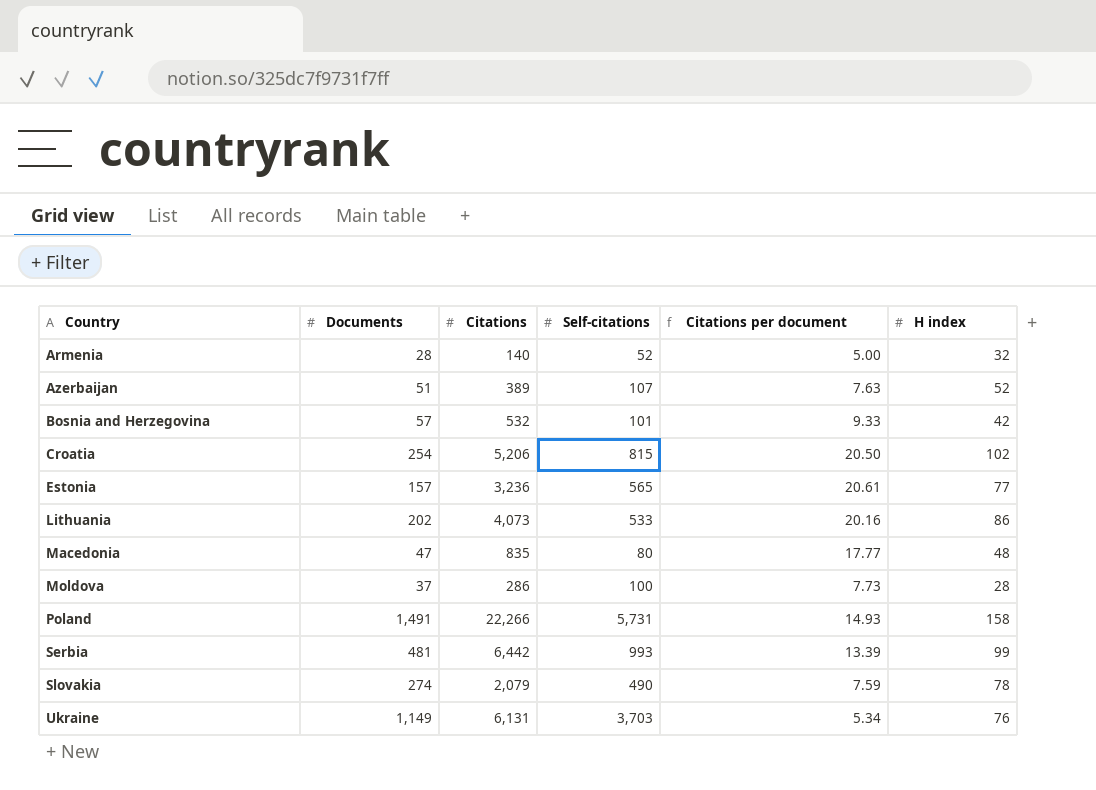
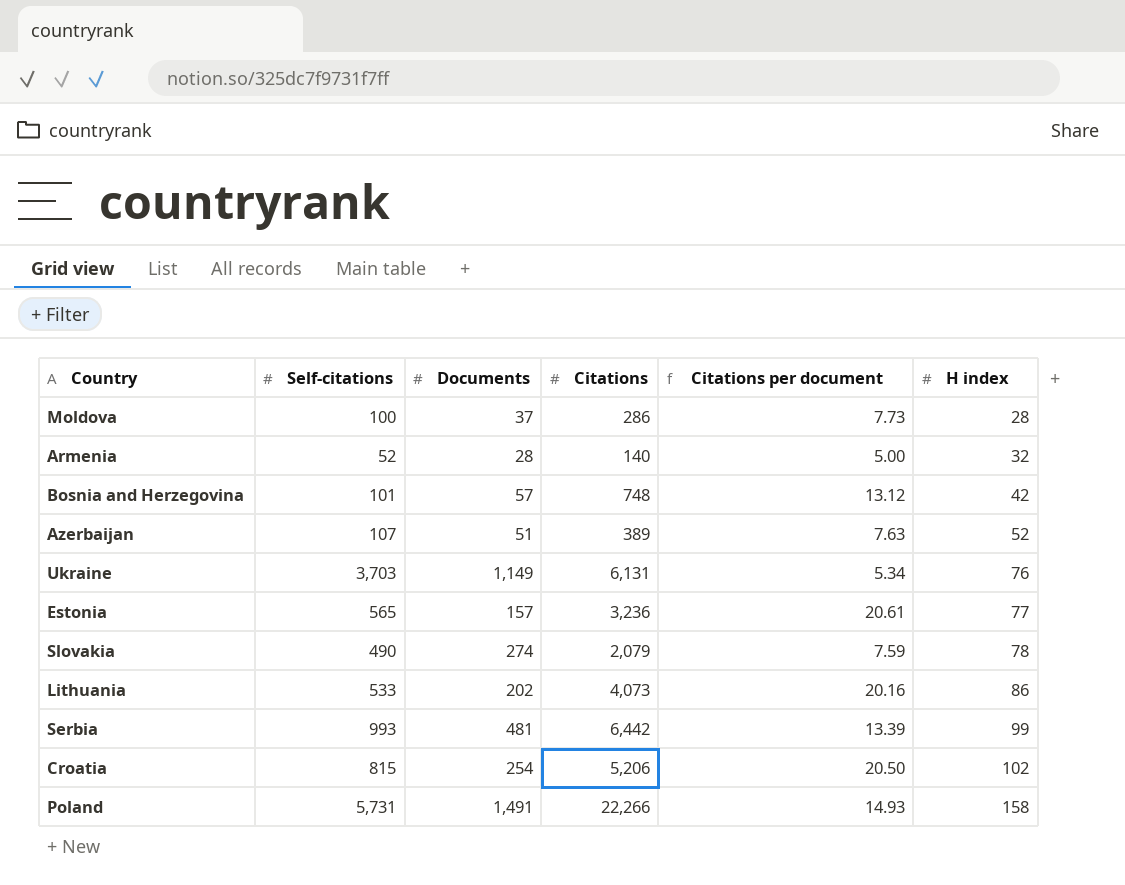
row order: Country ascending -> H index ascending
column Self-citations | position: 4 -> 2
row Macedonia: 47 | 835 | 80 | 17.77 | 48 -> none
Bosnia and Herzegovina | Citations: 532 -> 748
Bosnia and Herzegovina | Citations per document: 9.33 -> 13.12

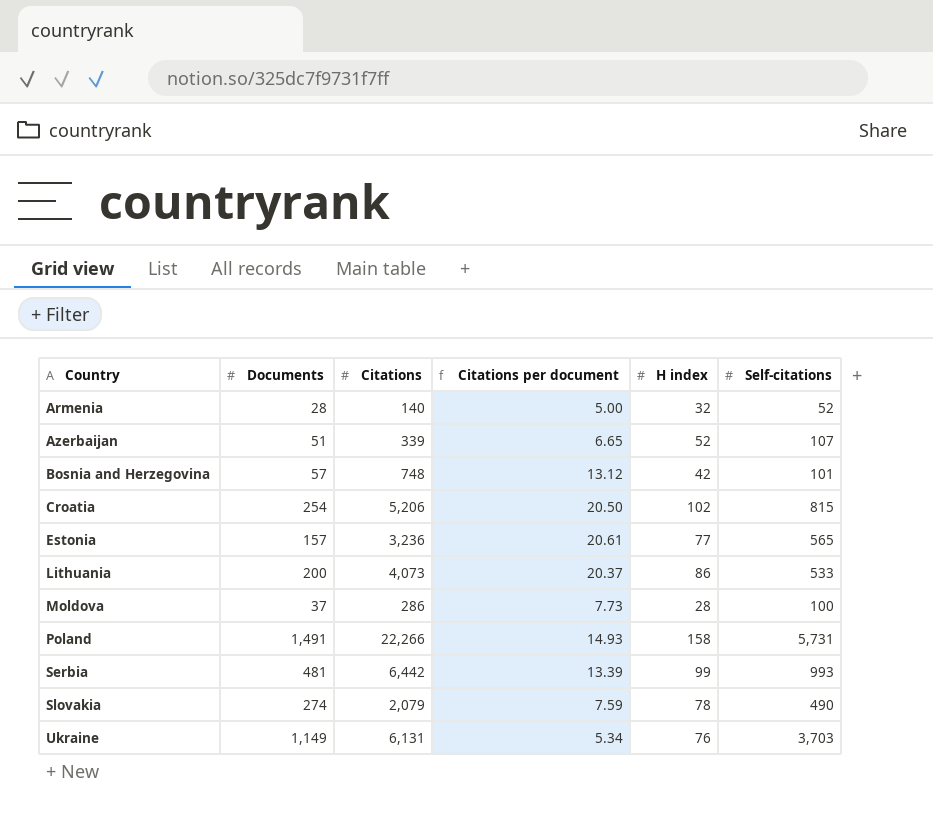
row order: H index ascending -> Country ascending
column Self-citations | position: 2 -> 6
Azerbaijan | Citations: 389 -> 339
Azerbaijan | Citations per document: 7.63 -> 6.65
Lithuania | Documents: 202 -> 200
Lithuania | Citations per document: 20.16 -> 20.37

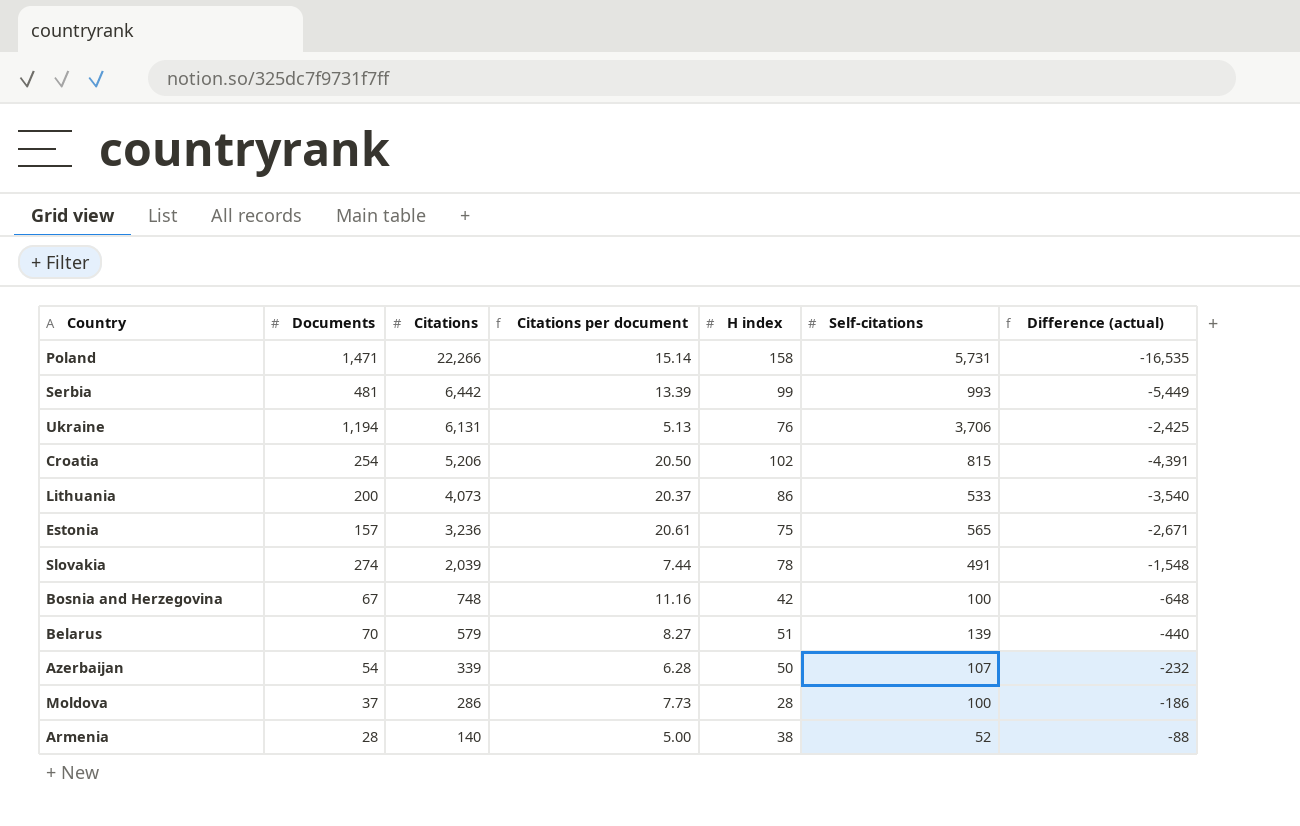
row order: Country ascending -> Citations descending
column Difference (actual) | formula: none -> [Self-citations] - [Citations]
Poland | Documents: 1,491 -> 1,471
Poland | Citations per document: 14.93 -> 15.14
Ukraine | Documents: 1,149 -> 1,194
Ukraine | Citations per document: 5.34 -> 5.13
Ukraine | Self-citations: 3,703 -> 3,706
Estonia | H index: 77 -> 75
Slovakia | Citations: 2,079 -> 2,039
Slovakia | Citations per document: 7.59 -> 7.44
Slovakia | Self-citations: 490 -> 491
Bosnia and Herzegovina | Documents: 57 -> 67
Bosnia and Herzegovina | Citations per document: 13.12 -> 11.16
Bosnia and Herzegovina | Self-citations: 101 -> 100
row Belarus: none -> 70 | 579 | 8.27 | 51 | 139 | -440
Azerbaijan | Documents: 51 -> 54
Azerbaijan | Citations per document: 6.65 -> 6.28
Azerbaijan | H index: 52 -> 50
Armenia | H index: 32 -> 38

